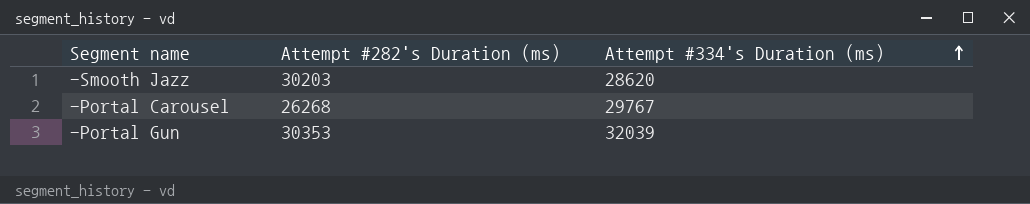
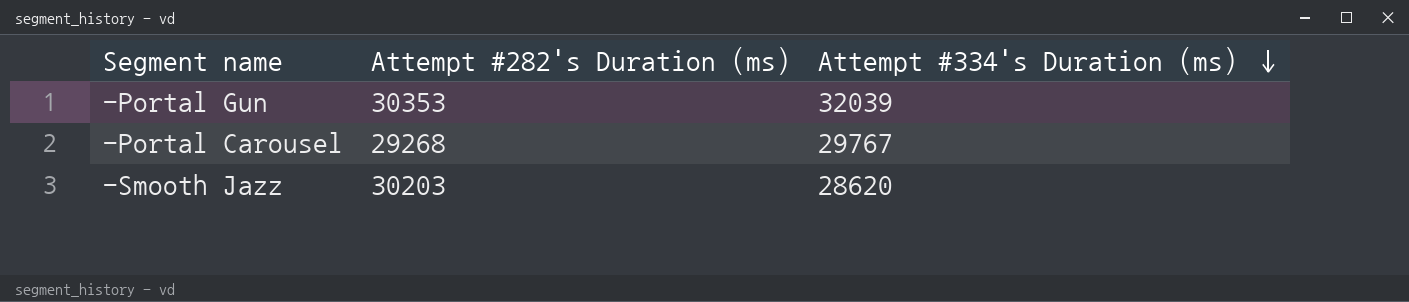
row order: Attempt #334's Duration (ms) ascending -> Attempt #334's Duration (ms) descending
-Portal Carousel | Attempt #282's Duration (ms): 26268 -> 29268

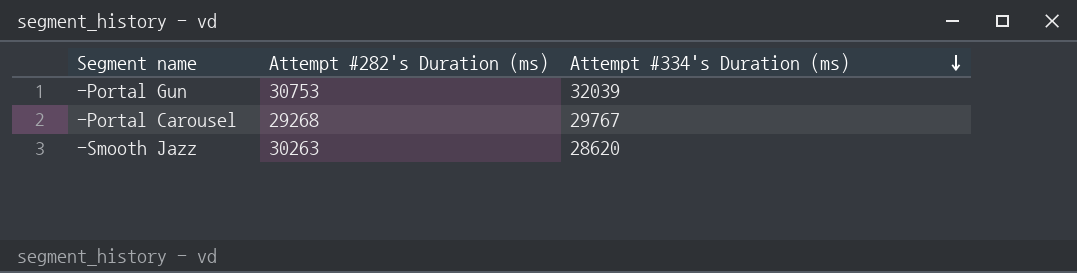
-Portal Gun | Attempt #282's Duration (ms): 30353 -> 30753
-Smooth Jazz | Attempt #282's Duration (ms): 30203 -> 30263

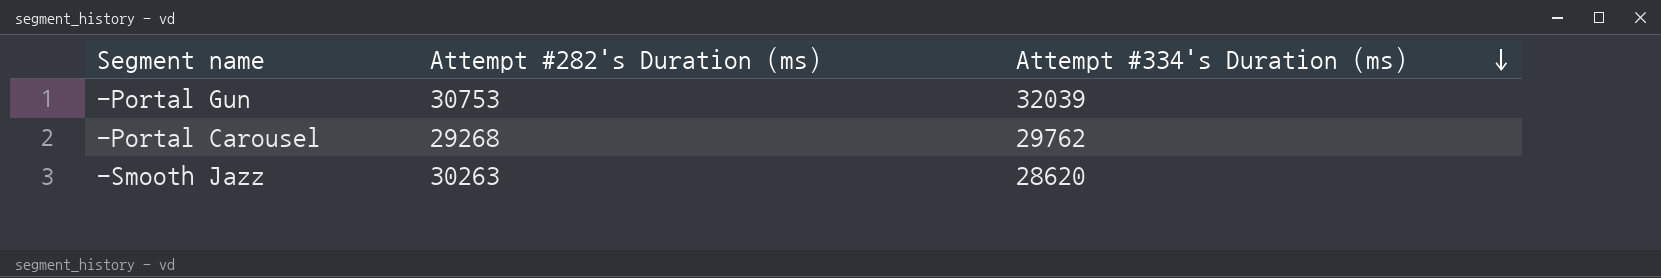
-Portal Carousel | Attempt #334's Duration (ms): 29767 -> 29762

